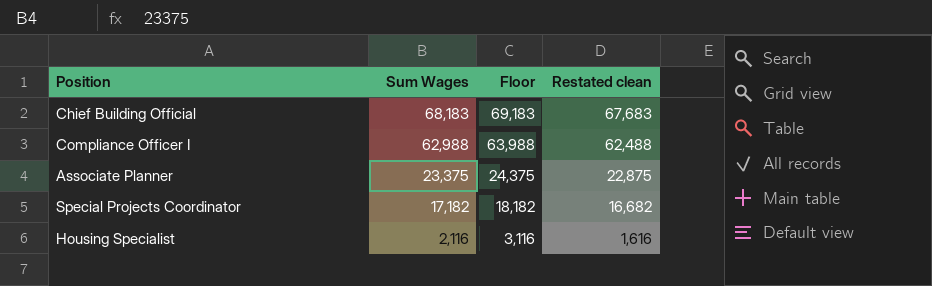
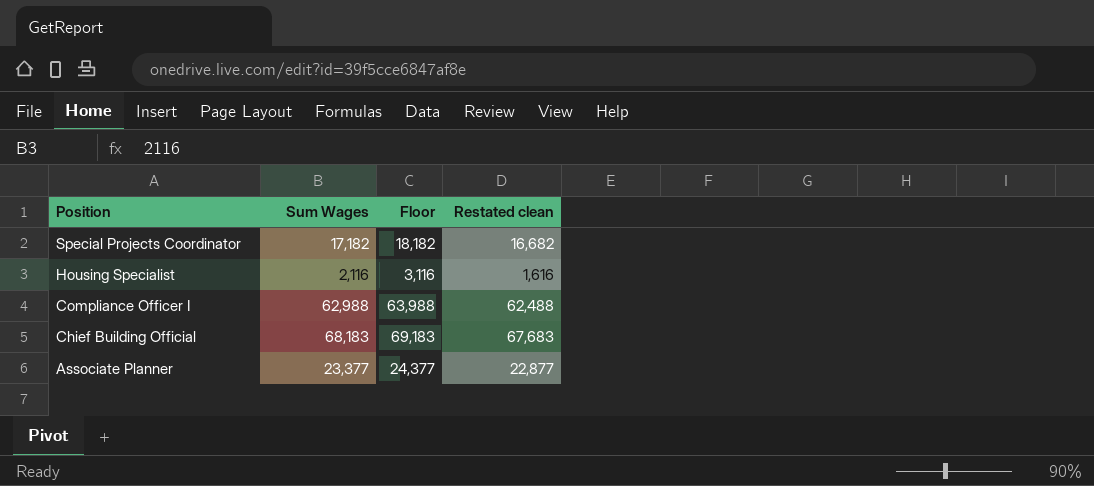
row order: Sum Wages descending -> Position descending
Associate Planner | Sum Wages: 23,375 -> 23,377
Associate Planner | Floor: 24,375 -> 24,377
Associate Planner | Restated clean: 22,875 -> 22,877

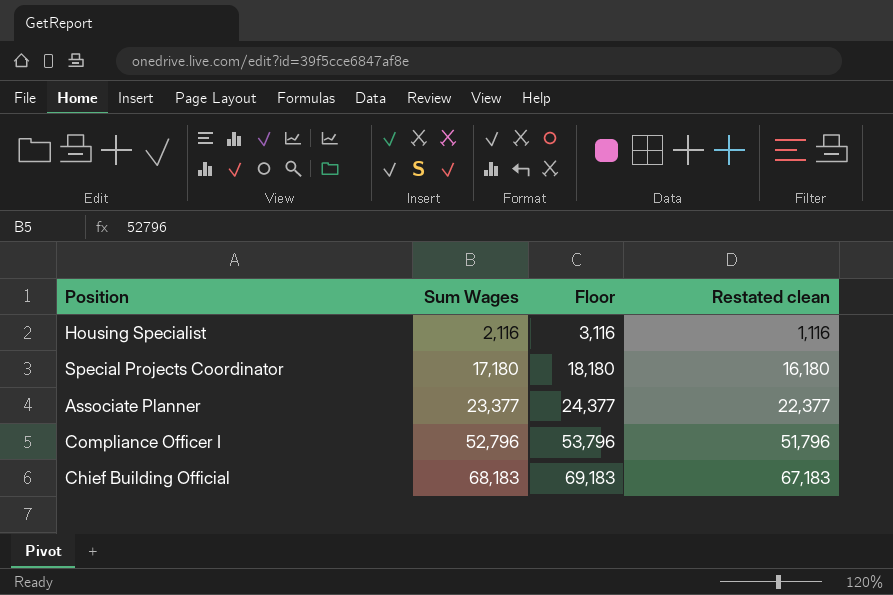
row order: Position descending -> Sum Wages ascending
column Restated clean | formula: [Sum Wages] - 500 -> [Sum Wages] - 1000
Special Projects Coordinator | Sum Wages: 17,182 -> 17,180
Special Projects Coordinator | Floor: 18,182 -> 18,180
Compliance Officer I | Sum Wages: 62,988 -> 52,796
Compliance Officer I | Floor: 63,988 -> 53,796

